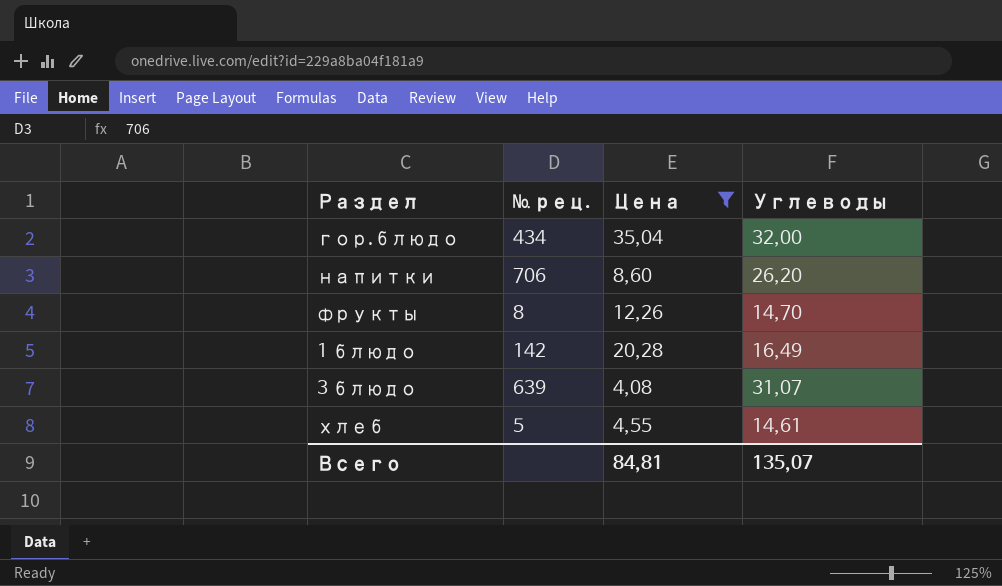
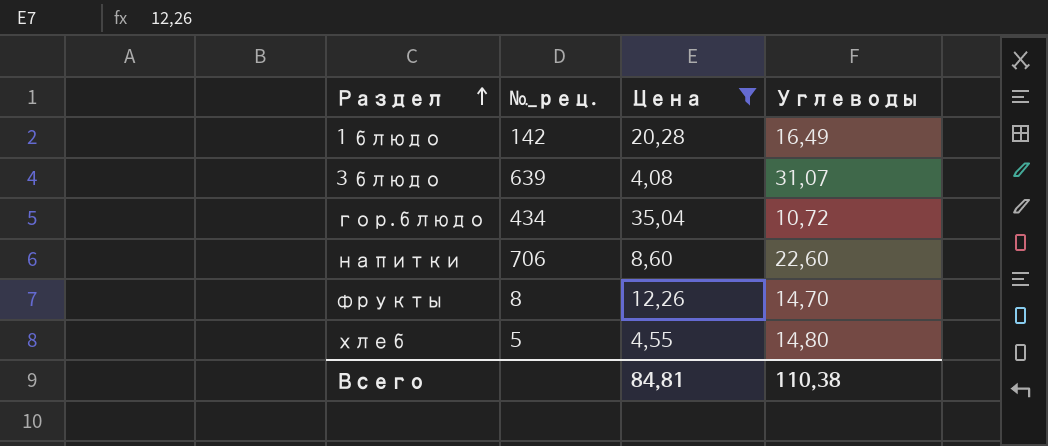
row order: none -> Раздел ascending
column name: № рец. -> №_рец.
гор.блюдо | Углеводы: 32,00 -> 10,72
напитки | Углеводы: 26,20 -> 22,60
хлеб | Углеводы: 14,61 -> 14,80
Всего | Углеводы: 135,07 -> 110,38

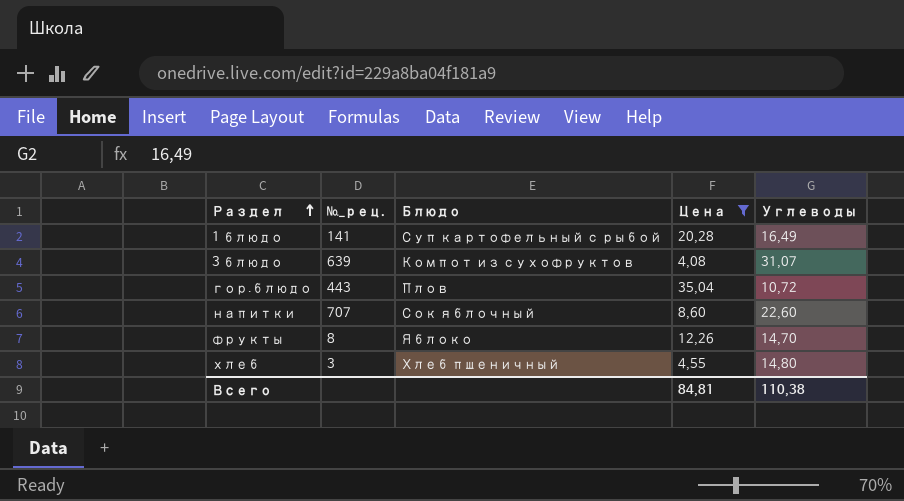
column Блюдо | position: none -> 3
1 блюдо | №_рец.: 142 -> 141
гор.блюдо | №_рец.: 434 -> 443
напитки | №_рец.: 706 -> 707
хлеб | №_рец.: 5 -> 3

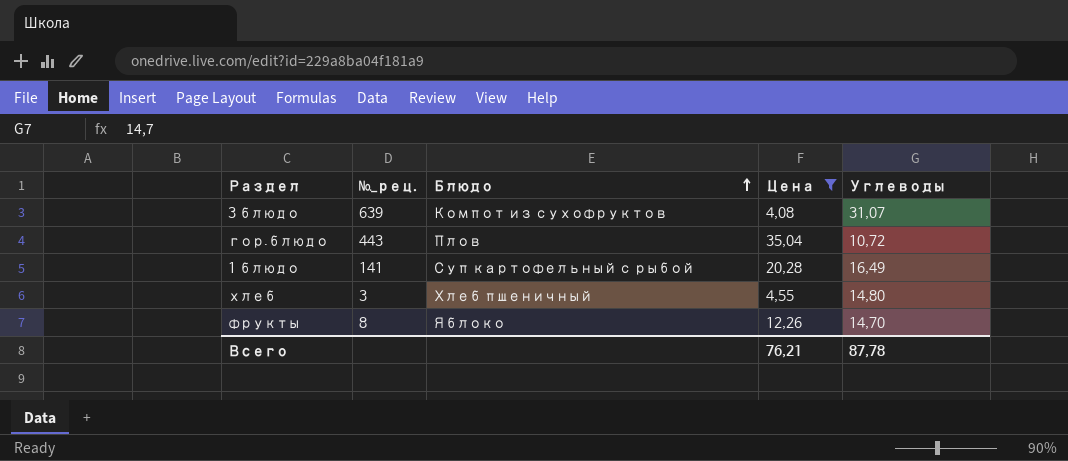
row order: Раздел ascending -> Блюдо ascending
row напитки: 707 | Сок яблочный | 8,60 | 22,60 -> none
Всего | Цена: 84,81 -> 76,21
Всего | Углеводы: 110,38 -> 87,78

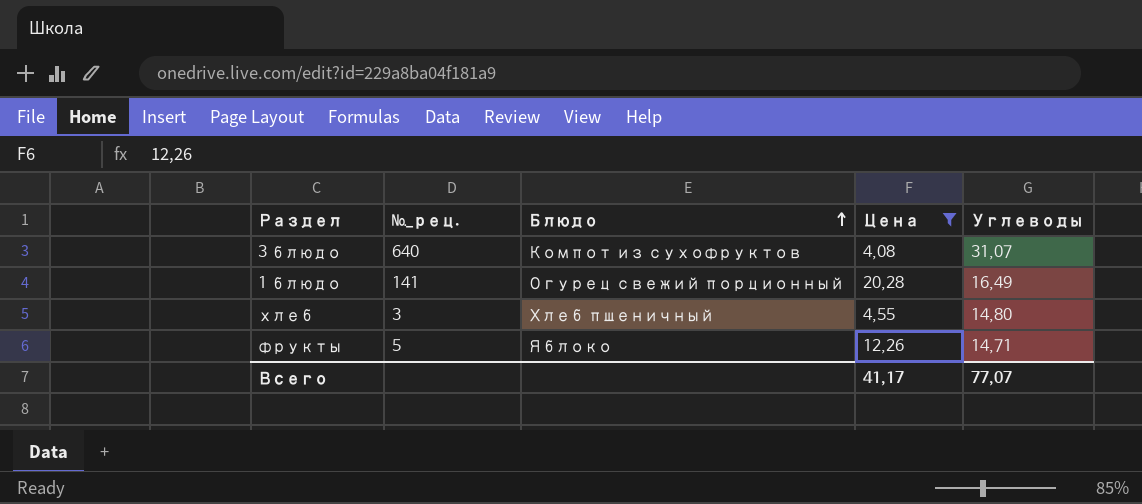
row гор.блюдо: 443 | Плов | 35,04 | 10,72 -> none
3 блюдо | №_рец.: 639 -> 640
1 блюдо | Блюдо: Суп картофельный с рыбой -> Огурец свежий порционный
фрукты | №_рец.: 8 -> 5
фрукты | Углеводы: 14,70 -> 14,71
Всего | Цена: 76,21 -> 41,17
Всего | Углеводы: 87,78 -> 77,07

